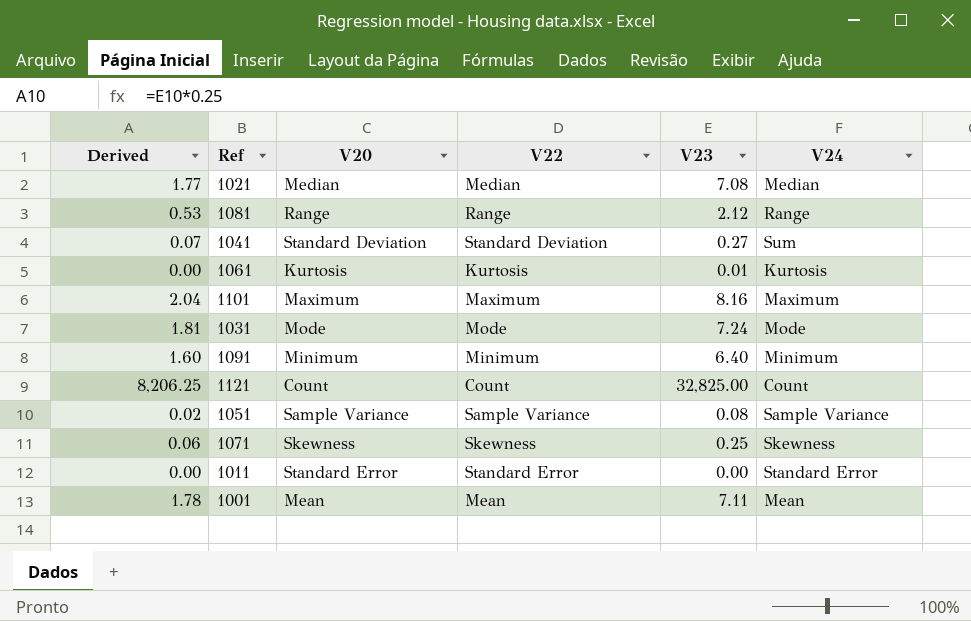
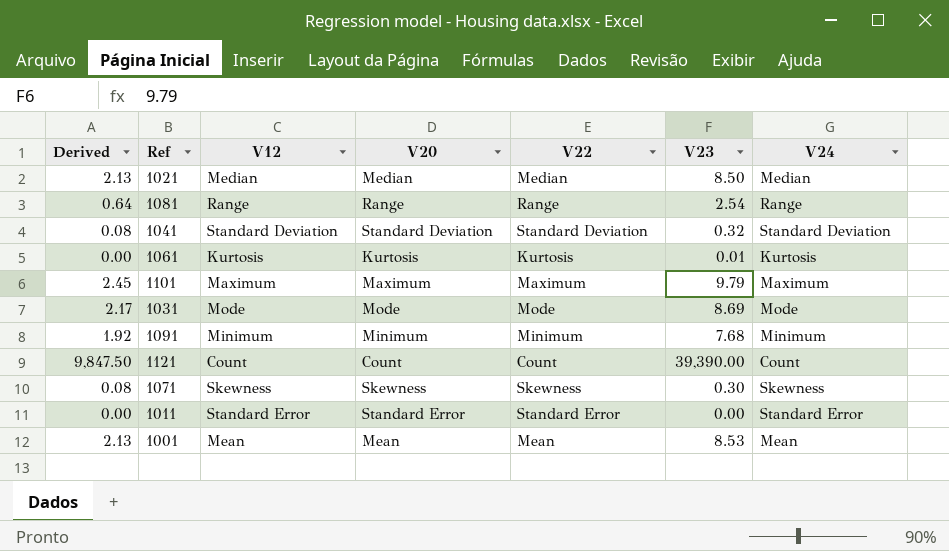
column V12 | position: none -> 3
row 1051: 0.02 | Sample Variance | Sample Variance | 0.08 | Sample Variance -> none
1021 | Derived: 1.77 -> 2.13
1021 | V23: 7.08 -> 8.50
1081 | Derived: 0.53 -> 0.64
1081 | V23: 2.12 -> 2.54
1041 | Derived: 0.07 -> 0.08
1041 | V23: 0.27 -> 0.32
1041 | V24: Sum -> Standard Deviation
1101 | Derived: 2.04 -> 2.45
1101 | V23: 8.16 -> 9.79
1031 | Derived: 1.81 -> 2.17
1031 | V23: 7.24 -> 8.69
1091 | Derived: 1.60 -> 1.92
1091 | V23: 6.40 -> 7.68
1121 | Derived: 8,206.25 -> 9,847.50
1121 | V23: 32,825.00 -> 39,390.00
1071 | Derived: 0.06 -> 0.08
1071 | V23: 0.25 -> 0.30
1001 | Derived: 1.78 -> 2.13
1001 | V23: 7.11 -> 8.53

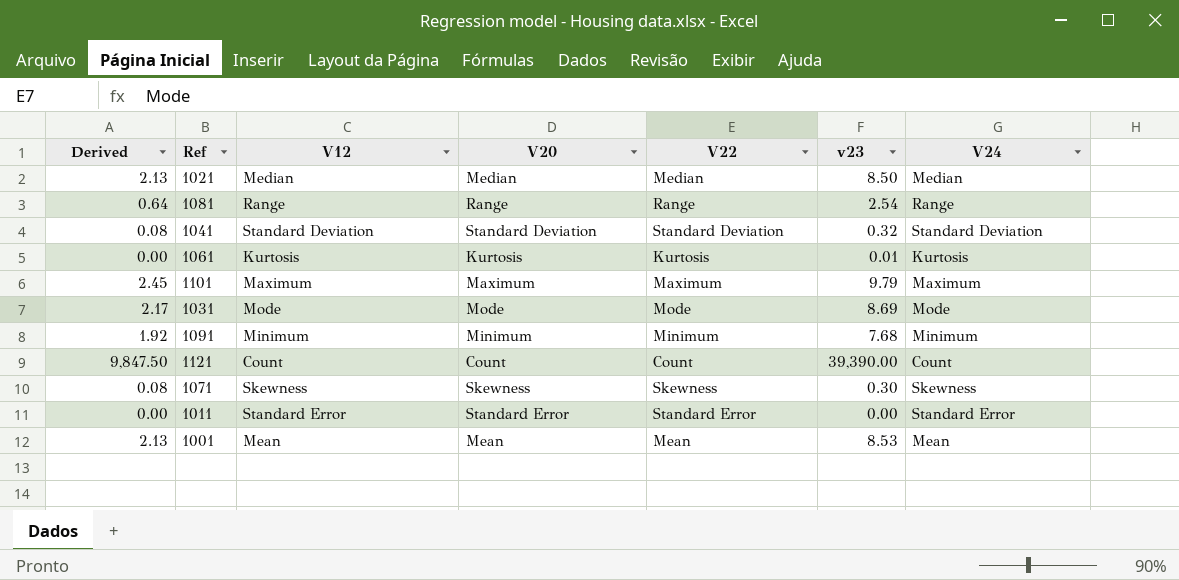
column name: V23 -> v23

